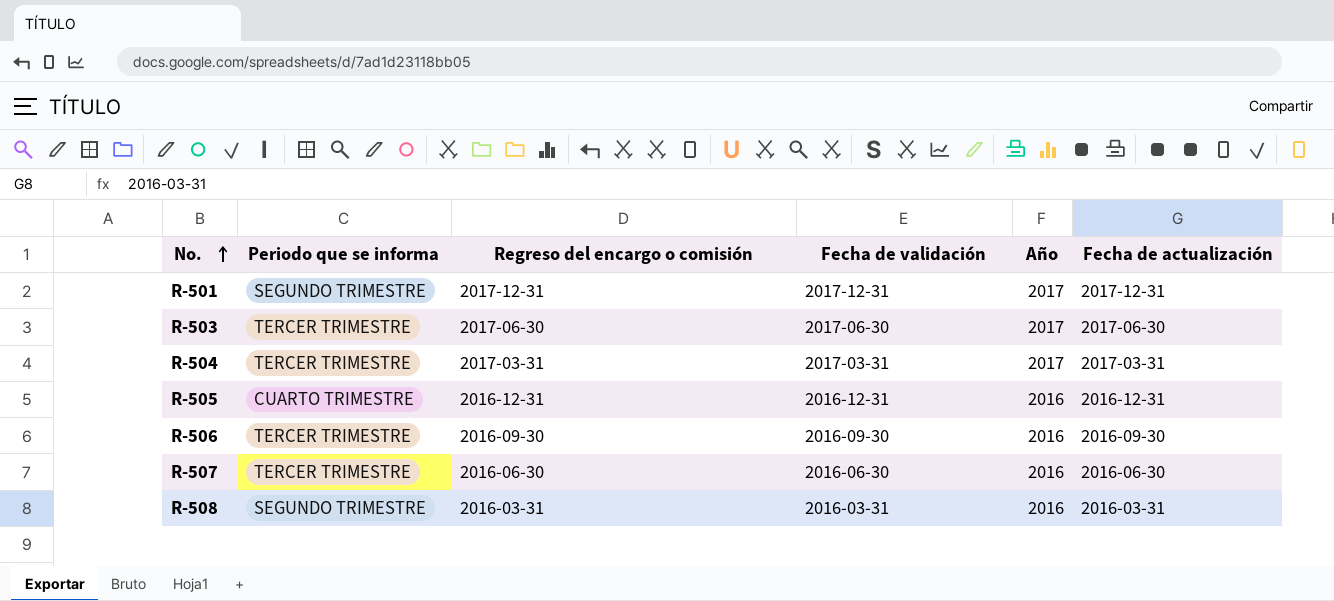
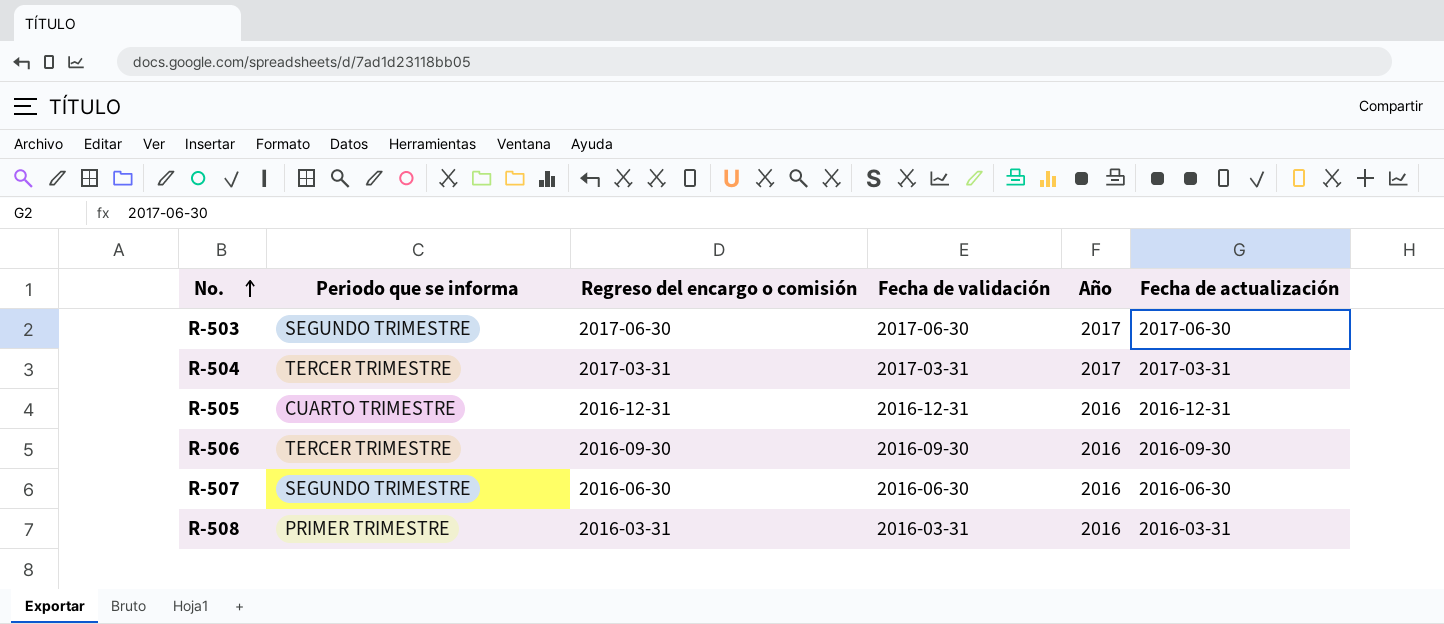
row R-501: SEGUNDO TRIMESTRE | 2017-12-31 | 2017-12-31 | 2017 | 2017-12-31 -> none
R-503 | Periodo que se informa: TERCER TRIMESTRE -> SEGUNDO TRIMESTRE
R-507 | Periodo que se informa: TERCER TRIMESTRE -> SEGUNDO TRIMESTRE
R-508 | Periodo que se informa: SEGUNDO TRIMESTRE -> PRIMER TRIMESTRE

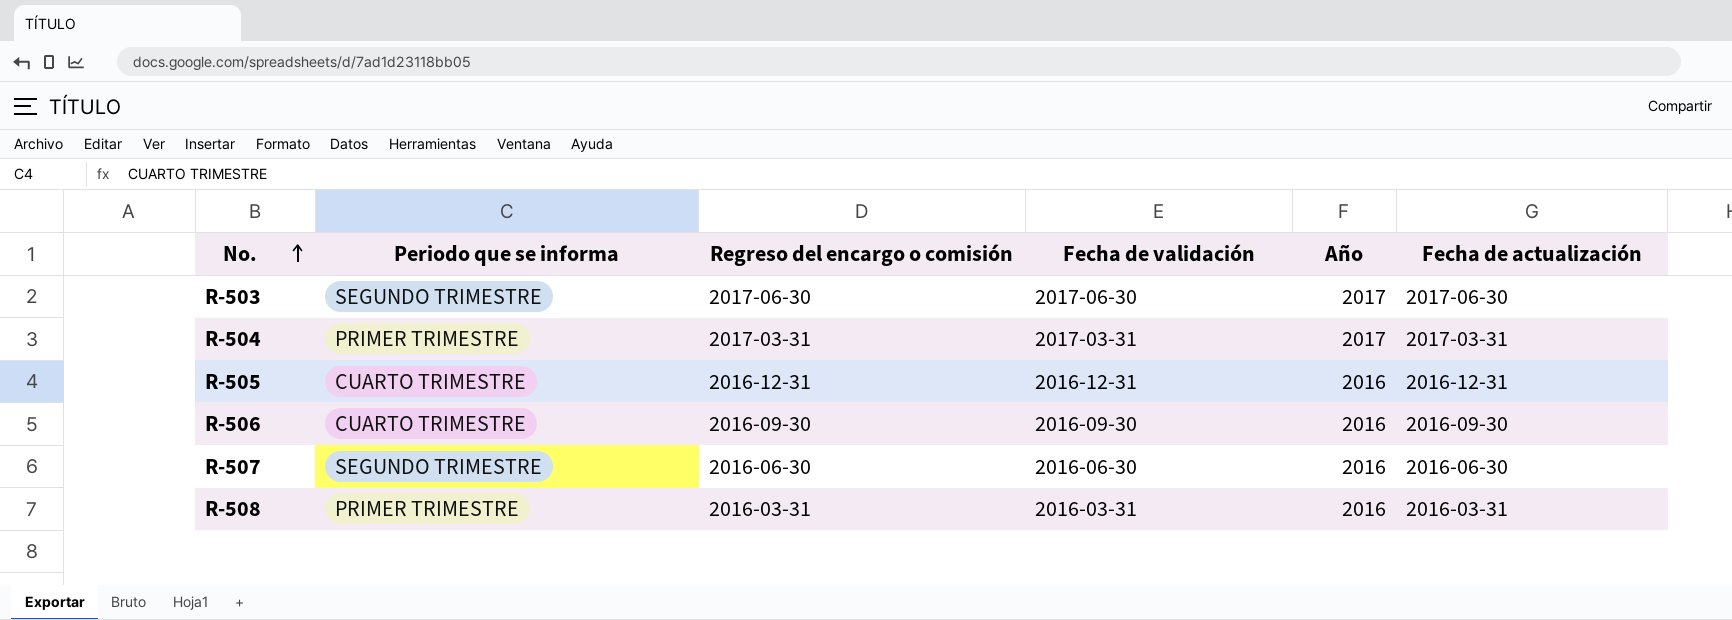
R-504 | Periodo que se informa: TERCER TRIMESTRE -> PRIMER TRIMESTRE
R-506 | Periodo que se informa: TERCER TRIMESTRE -> CUARTO TRIMESTRE

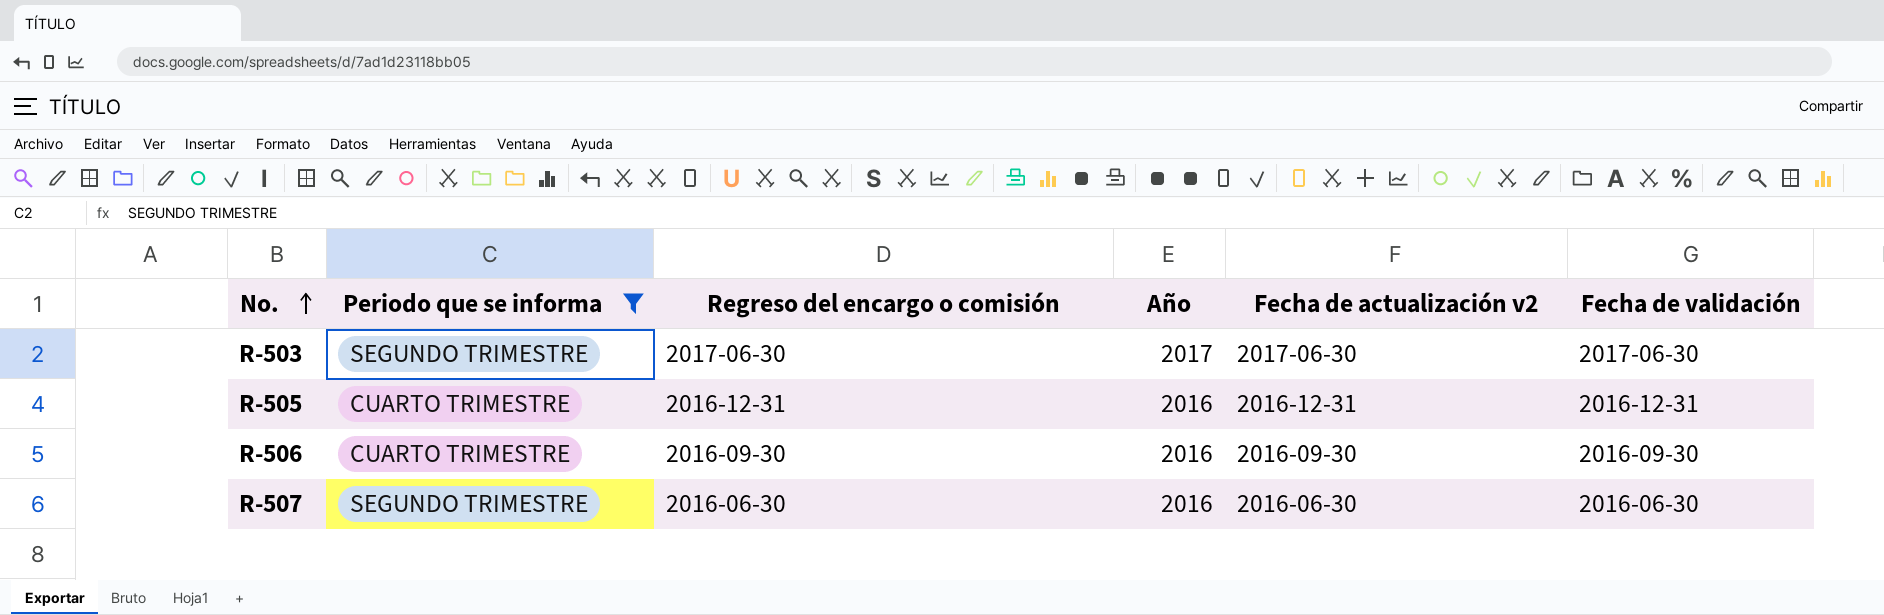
filter: none -> Periodo que se informa != PRIMER TRIMESTRE
column name: Fecha de actualización -> Fecha de actualización v2
column Fecha de validación | position: 4 -> 6

